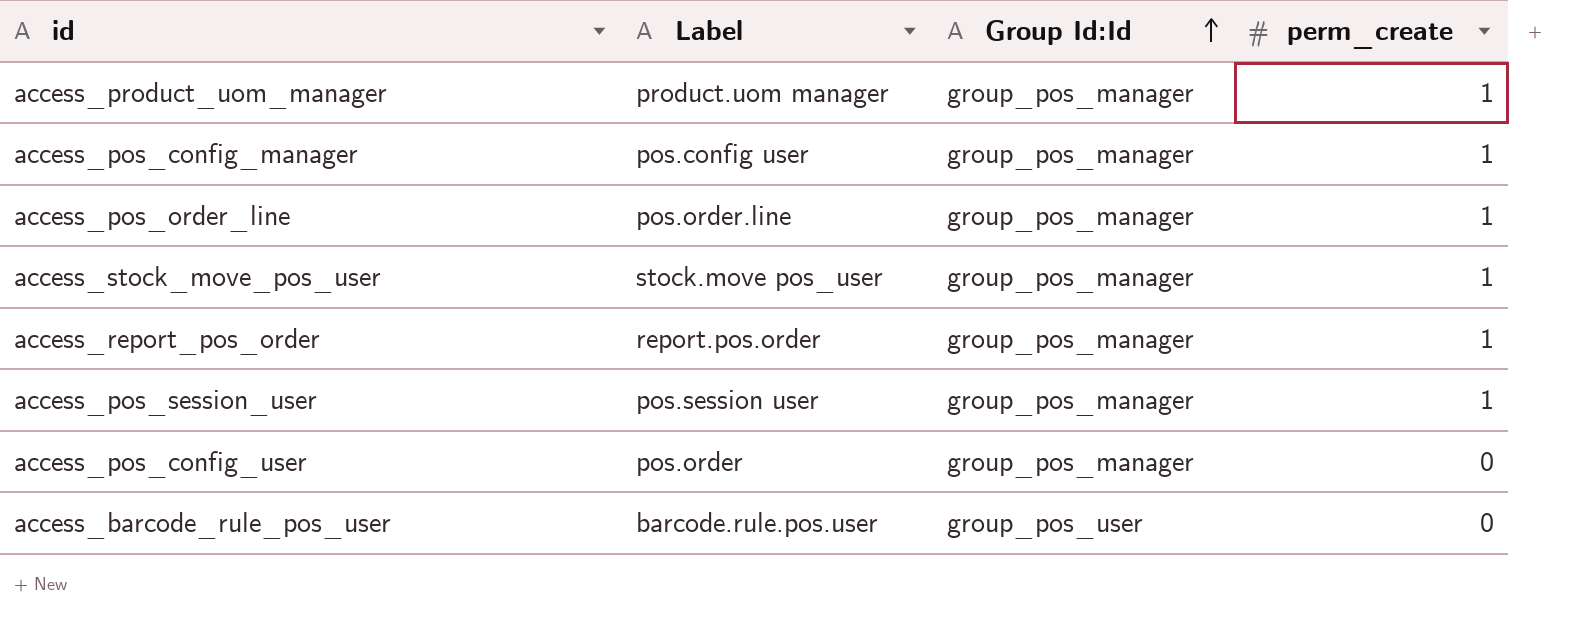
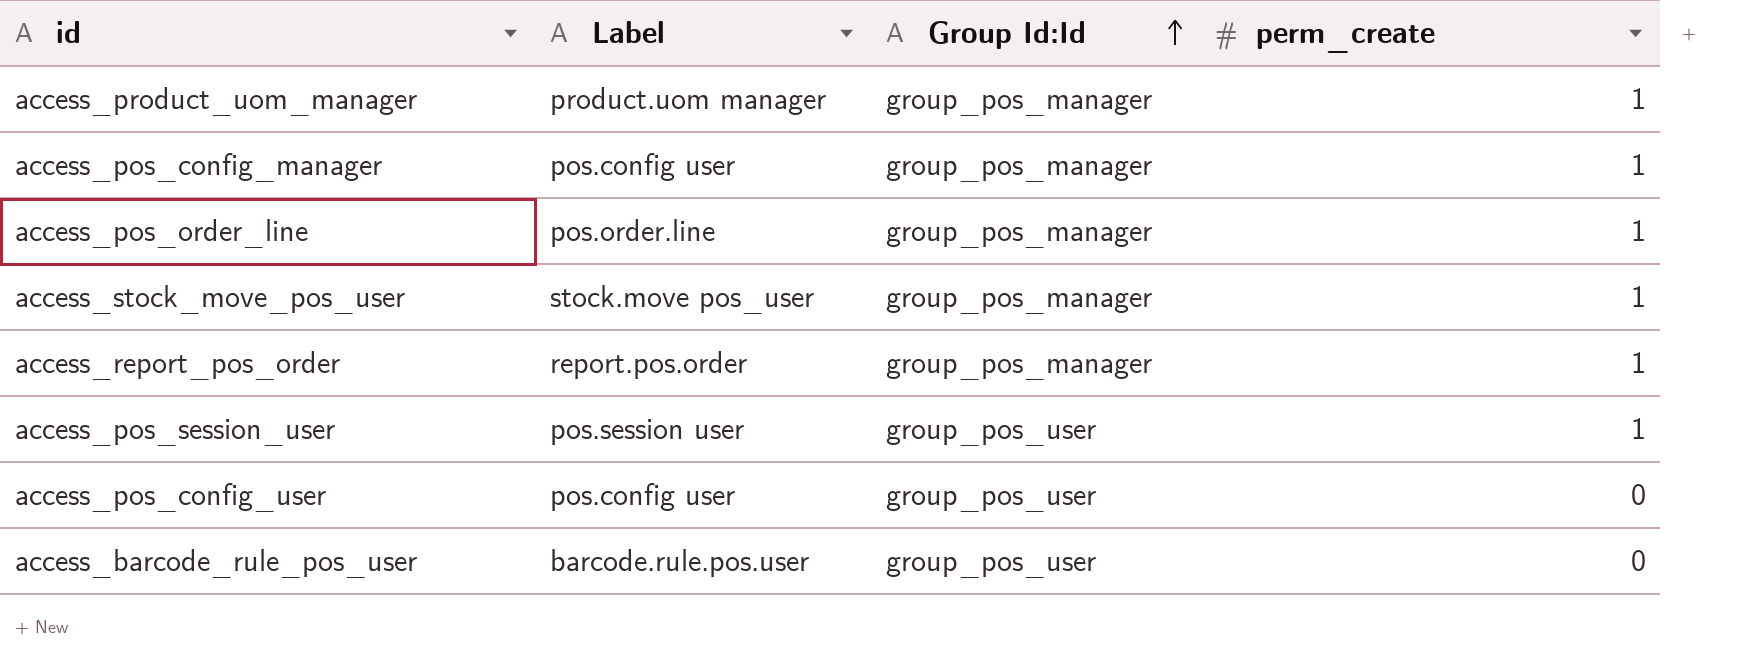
access_pos_session_user | Group Id:Id: group_pos_manager -> group_pos_user
access_pos_config_user | Label: pos.order -> pos.config user
access_pos_config_user | Group Id:Id: group_pos_manager -> group_pos_user

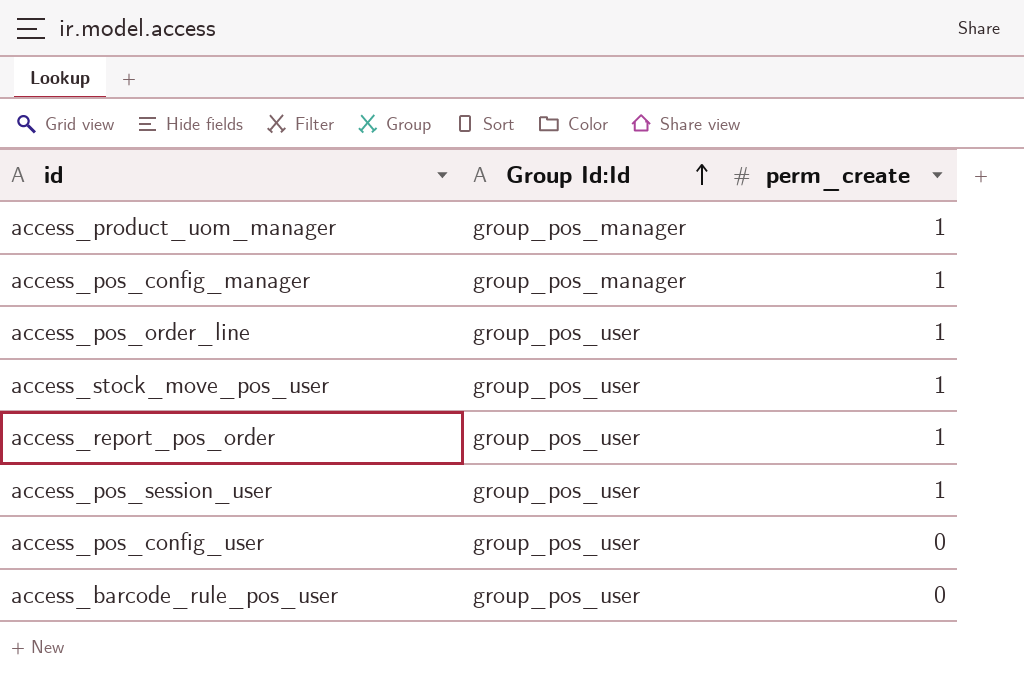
column Label | position: 2 -> none
access_pos_order_line | Group Id:Id: group_pos_manager -> group_pos_user
access_stock_move_pos_user | Group Id:Id: group_pos_manager -> group_pos_user
access_report_pos_order | Group Id:Id: group_pos_manager -> group_pos_user

